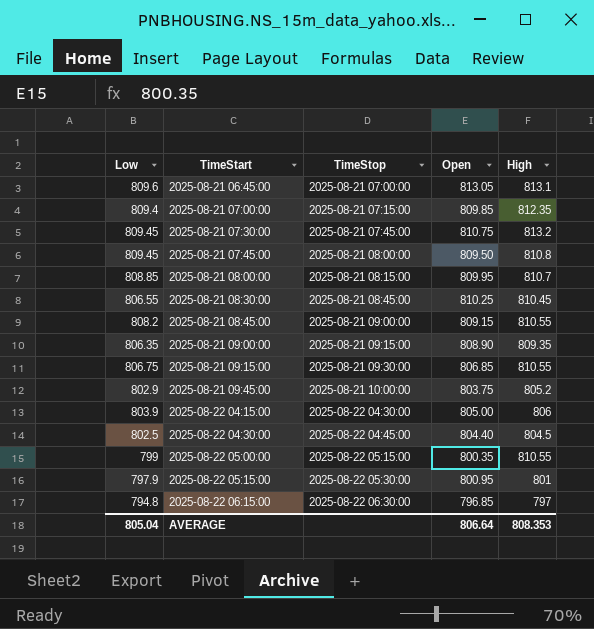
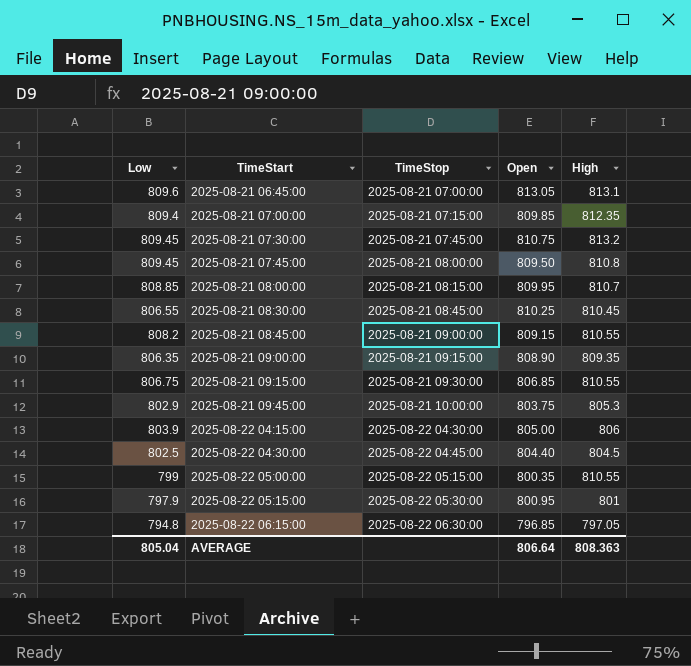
2025-08-21 09:45:00 | High: 805.2 -> 805.3
2025-08-22 06:15:00 | High: 797 -> 797.05
AVERAGE | High: 808.353 -> 808.363

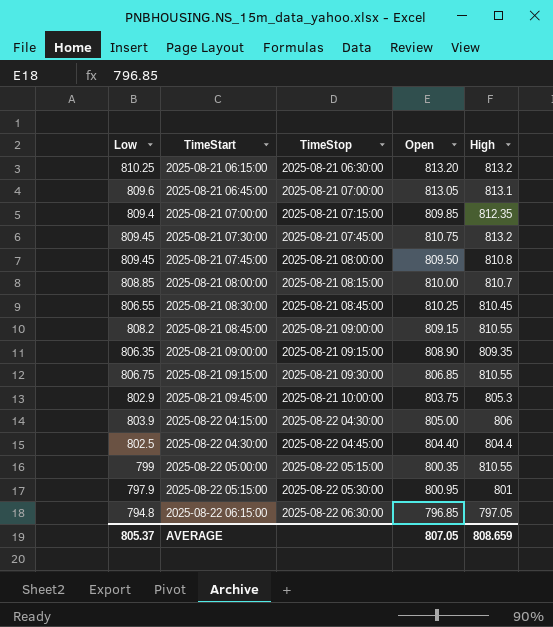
row 2025-08-21 06:15:00: none -> 810.25 | 2025-08-21 06:30:00 | 813.20 | 813.2
2025-08-21 08:00:00 | Open: 809.95 -> 810.00
2025-08-22 04:30:00 | High: 804.5 -> 804.4
AVERAGE | Low: 805.04 -> 805.37
AVERAGE | Open: 806.64 -> 807.05
AVERAGE | High: 808.363 -> 808.659

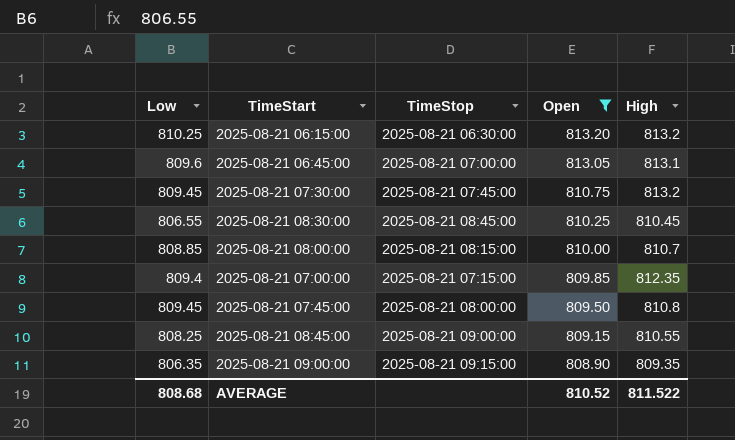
filter: none -> Open >= 808.90
row order: TimeStart ascending -> Open descending
2025-08-21 08:45:00 | Low: 808.2 -> 808.25
AVERAGE | Low: 805.37 -> 808.68
AVERAGE | Open: 807.05 -> 810.52
AVERAGE | High: 808.659 -> 811.522

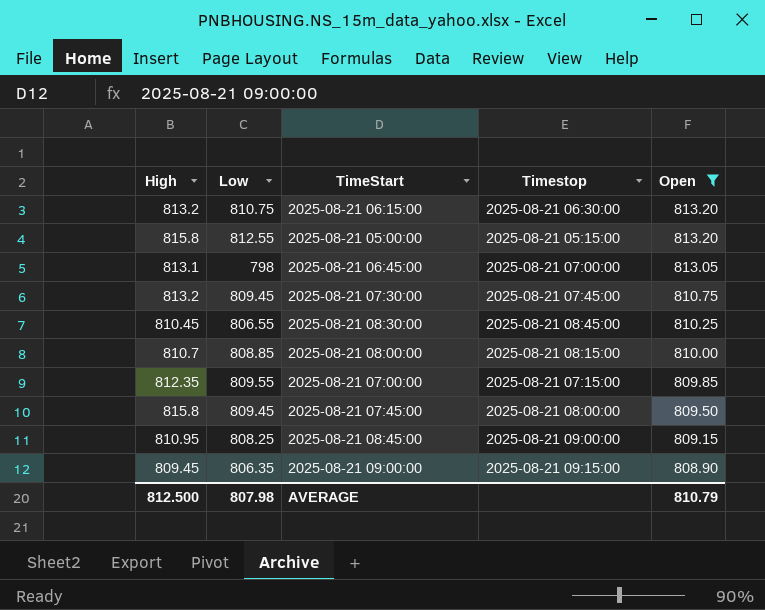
column High | position: 5 -> 1
column name: TimeStop -> Timestop
2025-08-21 06:15:00 | Low: 810.25 -> 810.75
row 2025-08-21 05:00:00: none -> 815.8 | 812.55 | 2025-08-21 05:15:00 | 813.20
2025-08-21 06:45:00 | Low: 809.6 -> 798
2025-08-21 07:00:00 | Low: 809.4 -> 809.55
2025-08-21 07:45:00 | High: 810.8 -> 815.8
2025-08-21 08:45:00 | High: 810.55 -> 810.95
2025-08-21 09:00:00 | High: 809.35 -> 809.45
AVERAGE | High: 811.522 -> 812.500
AVERAGE | Low: 808.68 -> 807.98
AVERAGE | Open: 810.52 -> 810.79

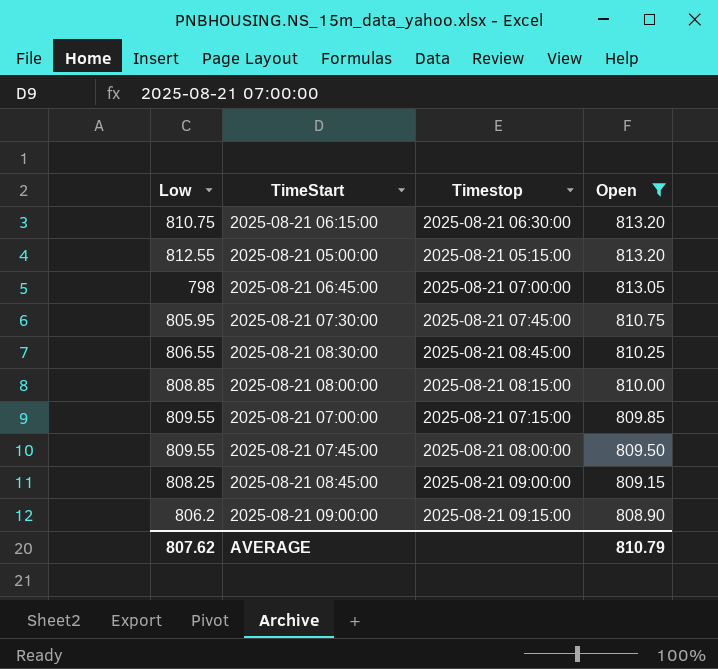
column High | position: 1 -> none
2025-08-21 07:30:00 | Low: 809.45 -> 805.95
2025-08-21 07:45:00 | Low: 809.45 -> 809.55
2025-08-21 09:00:00 | Low: 806.35 -> 806.2
AVERAGE | Low: 807.98 -> 807.62

